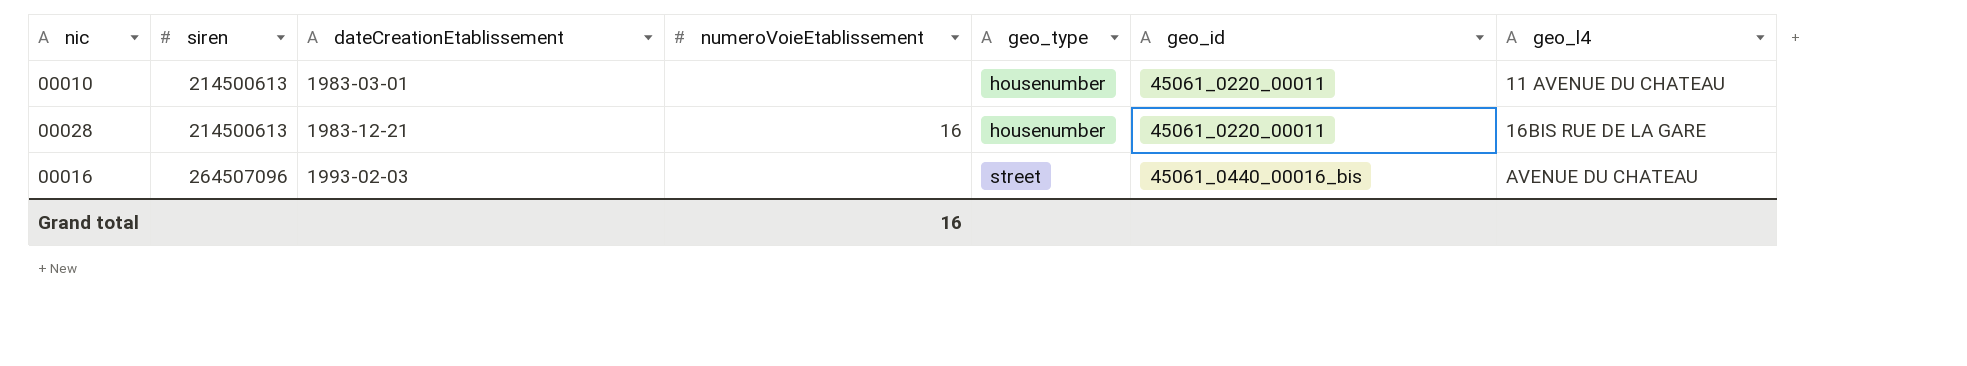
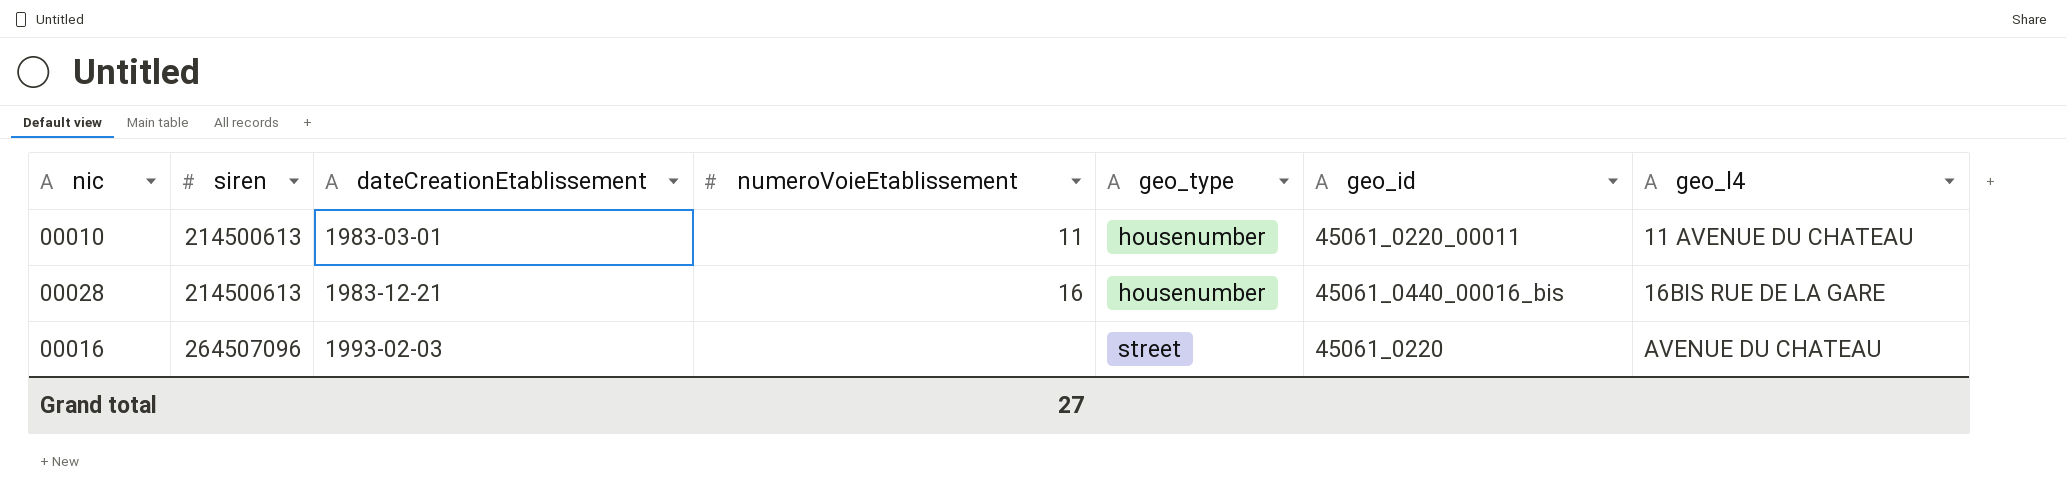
00010 | numeroVoieEtablissement: none -> 11
00028 | geo_id: 45061_0220_00011 -> 45061_0440_00016_bis
00016 | geo_id: 45061_0440_00016_bis -> 45061_0220
Grand total | numeroVoieEtablissement: 16 -> 27

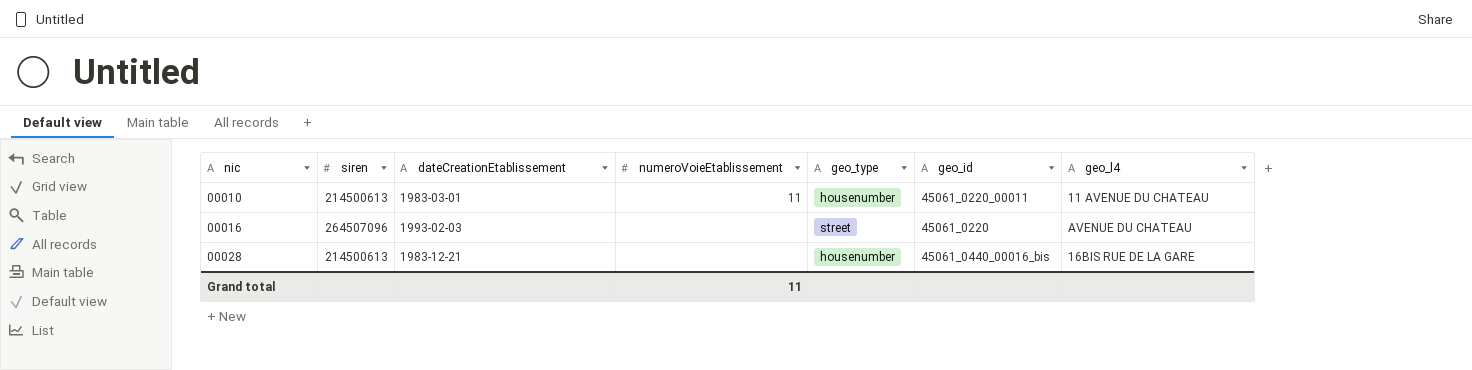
row order: siren ascending -> nic ascending
00028 | numeroVoieEtablissement: 16 -> none
Grand total | numeroVoieEtablissement: 27 -> 11

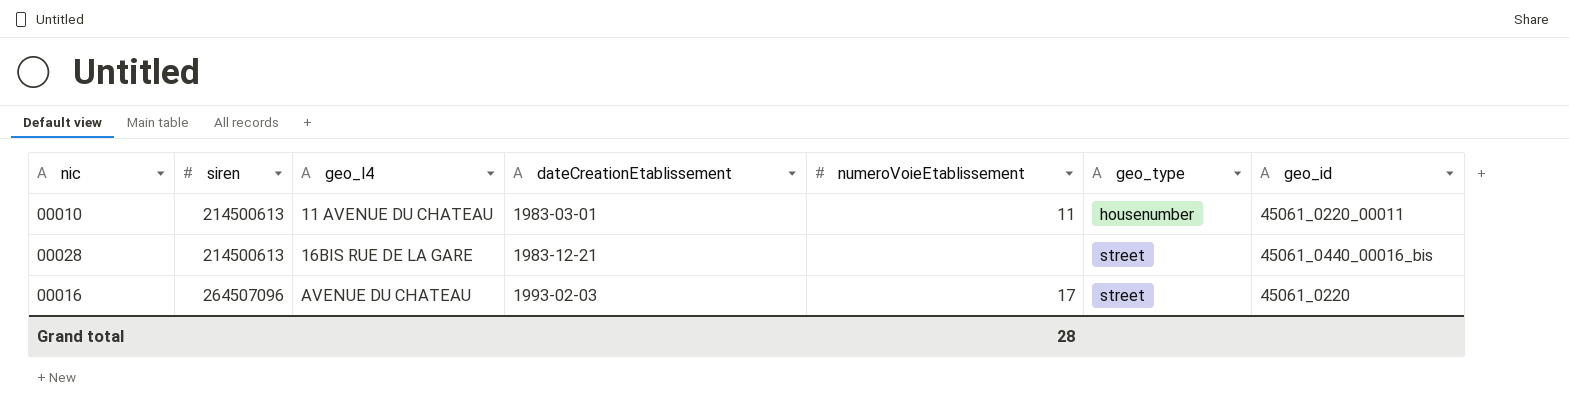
row order: nic ascending -> siren ascending
column geo_l4 | position: 7 -> 3
00028 | geo_type: housenumber -> street
00016 | numeroVoieEtablissement: none -> 17
Grand total | numeroVoieEtablissement: 11 -> 28

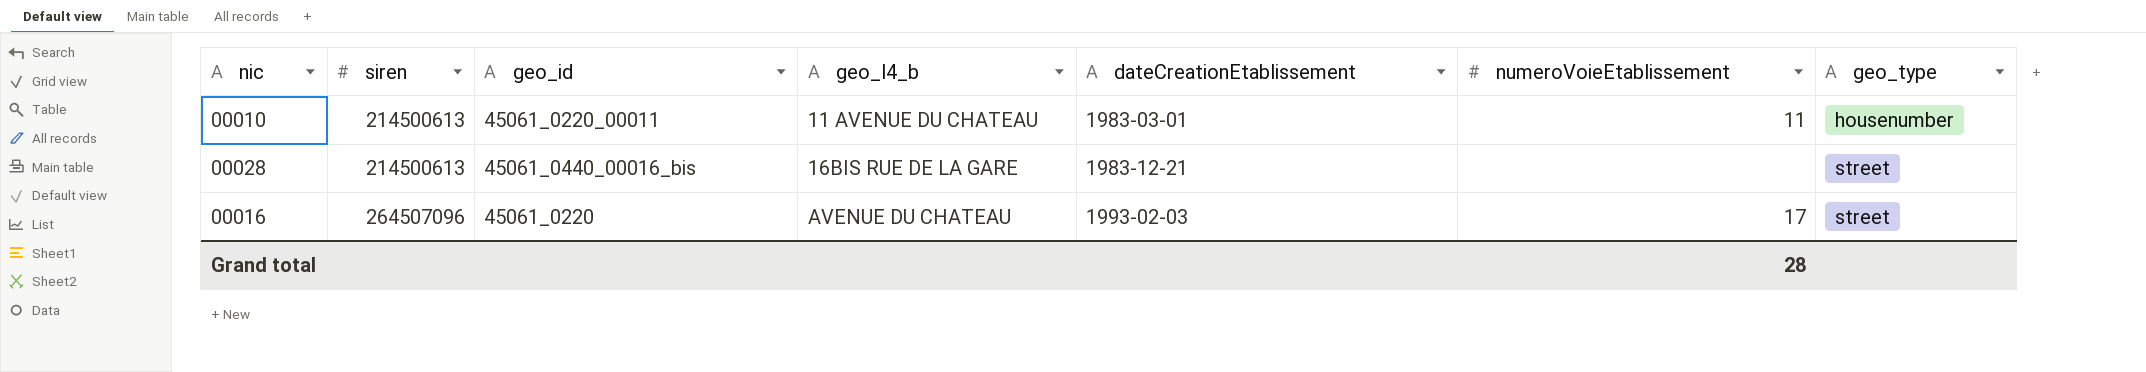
column geo_id | position: 7 -> 3
column name: geo_l4 -> geo_l4_b

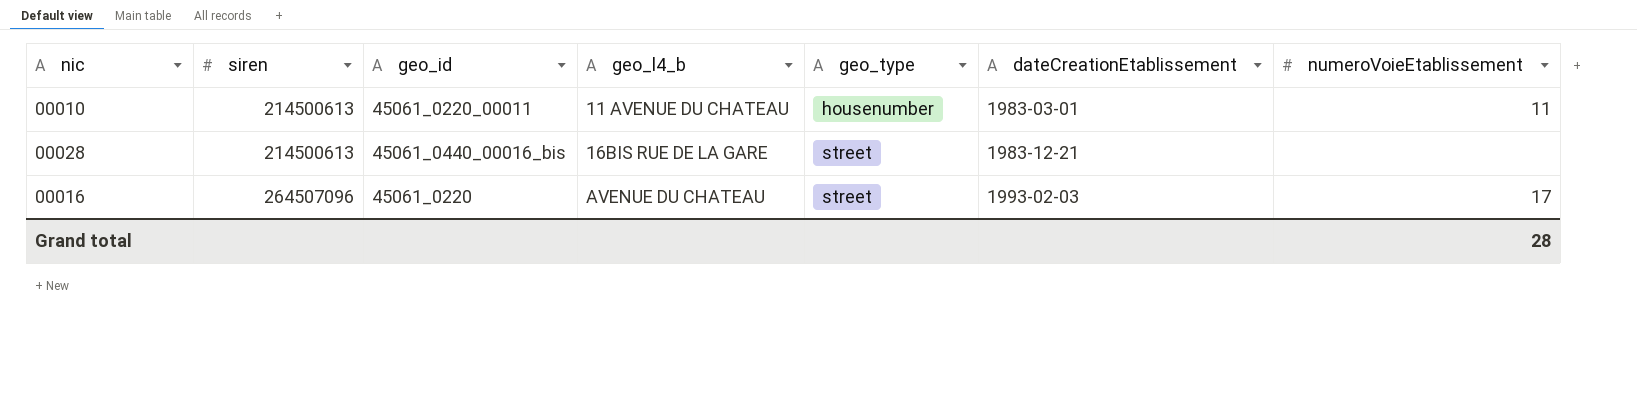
column geo_type | position: 7 -> 5

